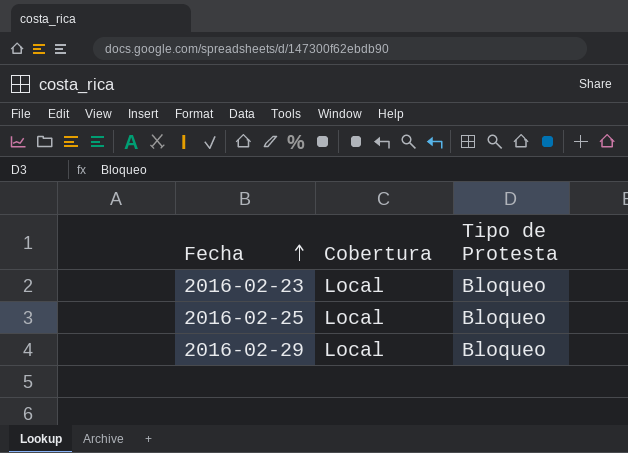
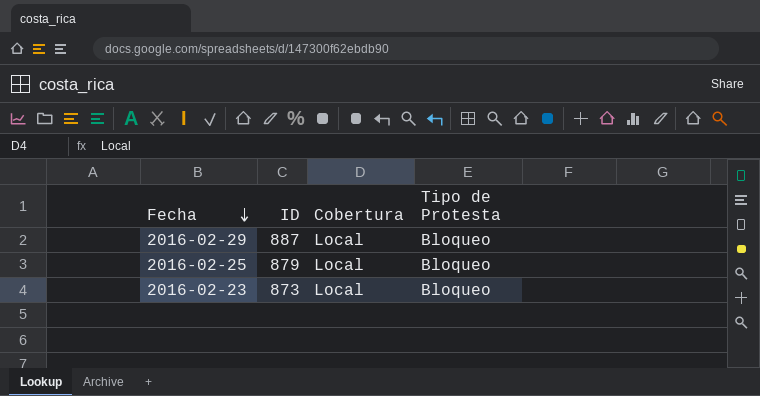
row order: Fecha ascending -> Fecha descending
column ID | position: none -> 2

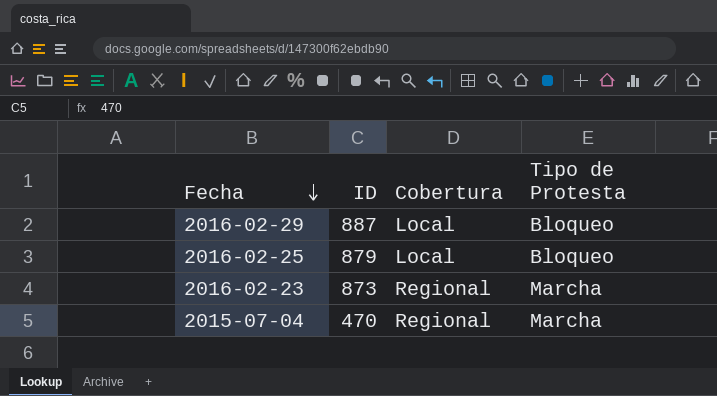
2016-02-23 | Cobertura: Local -> Regional
2016-02-23 | Tipo de Protesta: Bloqueo -> Marcha
row 2015-07-04: none -> 470 | Regional | Marcha

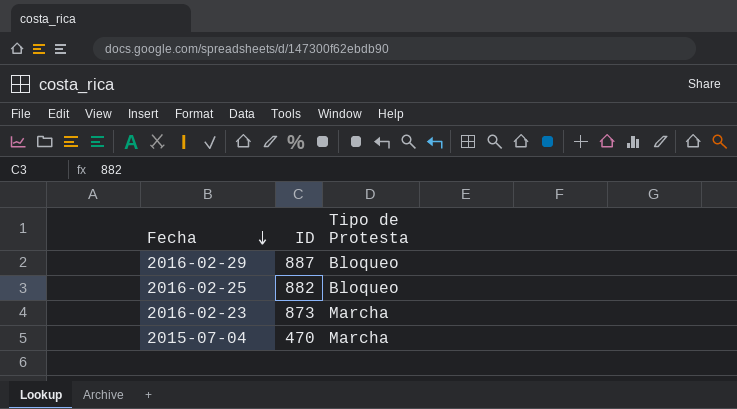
column Cobertura | position: 3 -> none
2016-02-25 | ID: 879 -> 882

